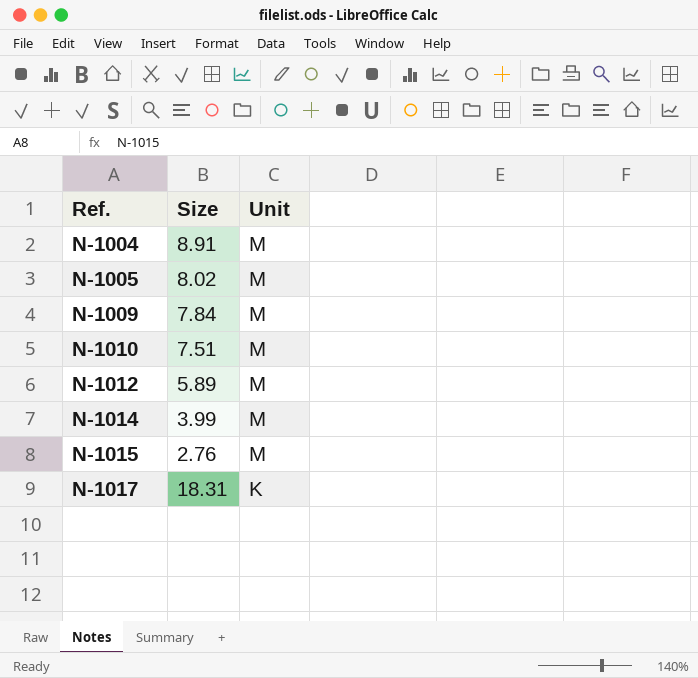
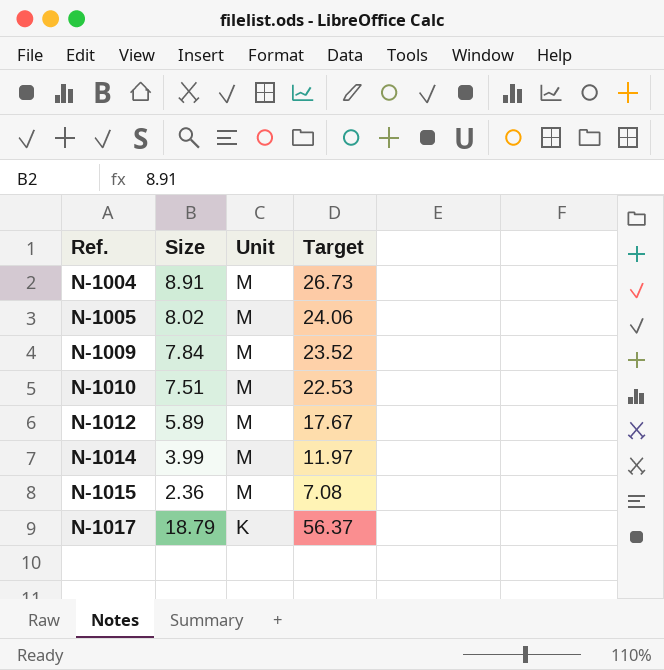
column Target | formula: none -> [Size] * 3
N-1015 | Size: 2.76 -> 2.36
N-1017 | Size: 18.31 -> 18.79

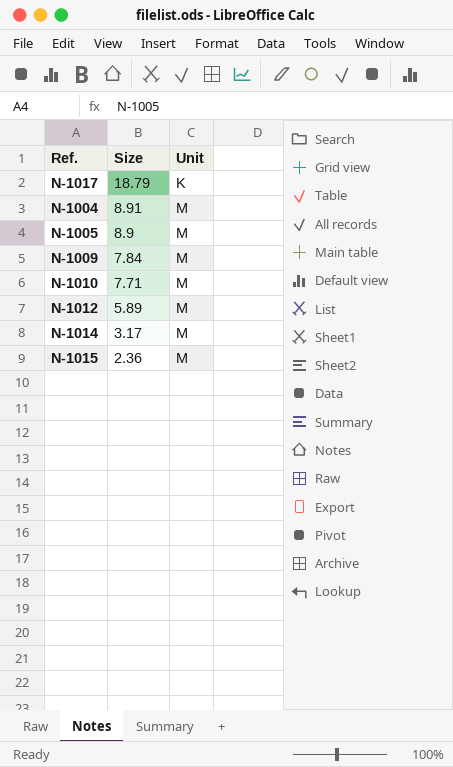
row order: Ref. ascending -> Size descending
column Target | formula: [Size] * 3 -> none
N-1005 | Size: 8.02 -> 8.9
N-1010 | Size: 7.51 -> 7.71
N-1014 | Size: 3.99 -> 3.17

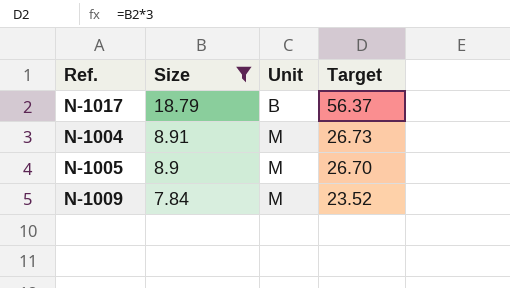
filter: none -> Size >= 7.84
column Target | formula: none -> [Size] * 3
N-1017 | Unit: K -> B

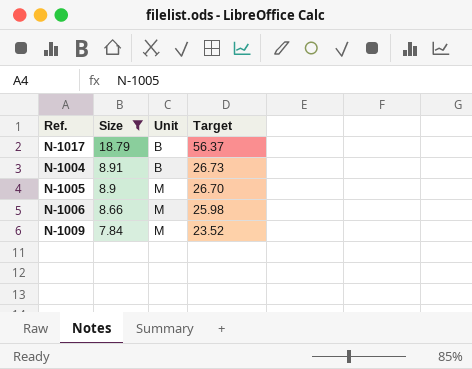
N-1004 | Unit: M -> B
row N-1006: none -> 8.66 | M | 25.98

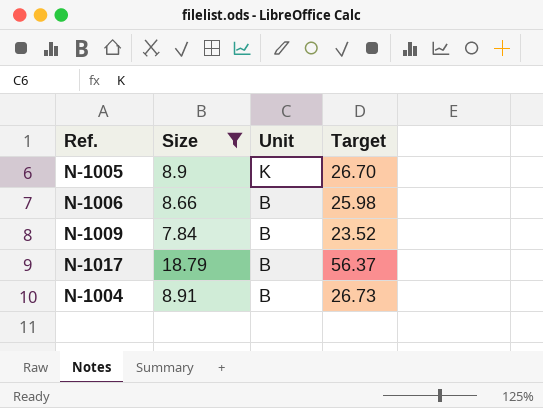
row order: Size descending -> Unit descending
N-1005 | Unit: M -> K
N-1006 | Unit: M -> B
N-1009 | Unit: M -> B

